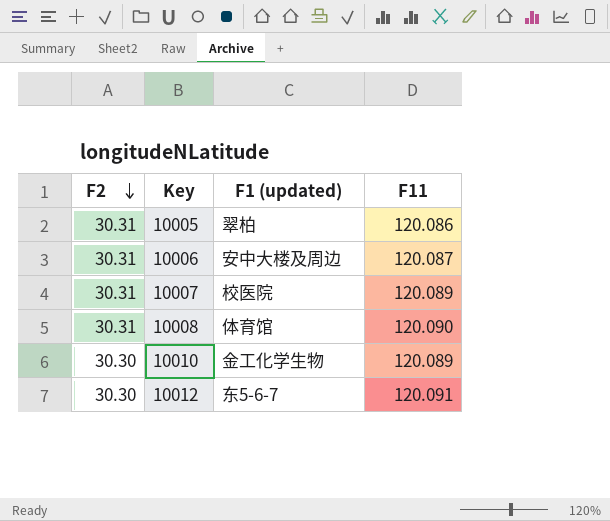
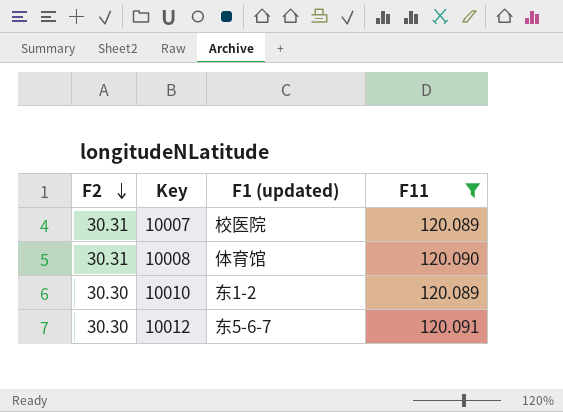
filter: none -> F11 >= 120.089
10010 | F1 (updated): 金工化学生物 -> 东1-2

